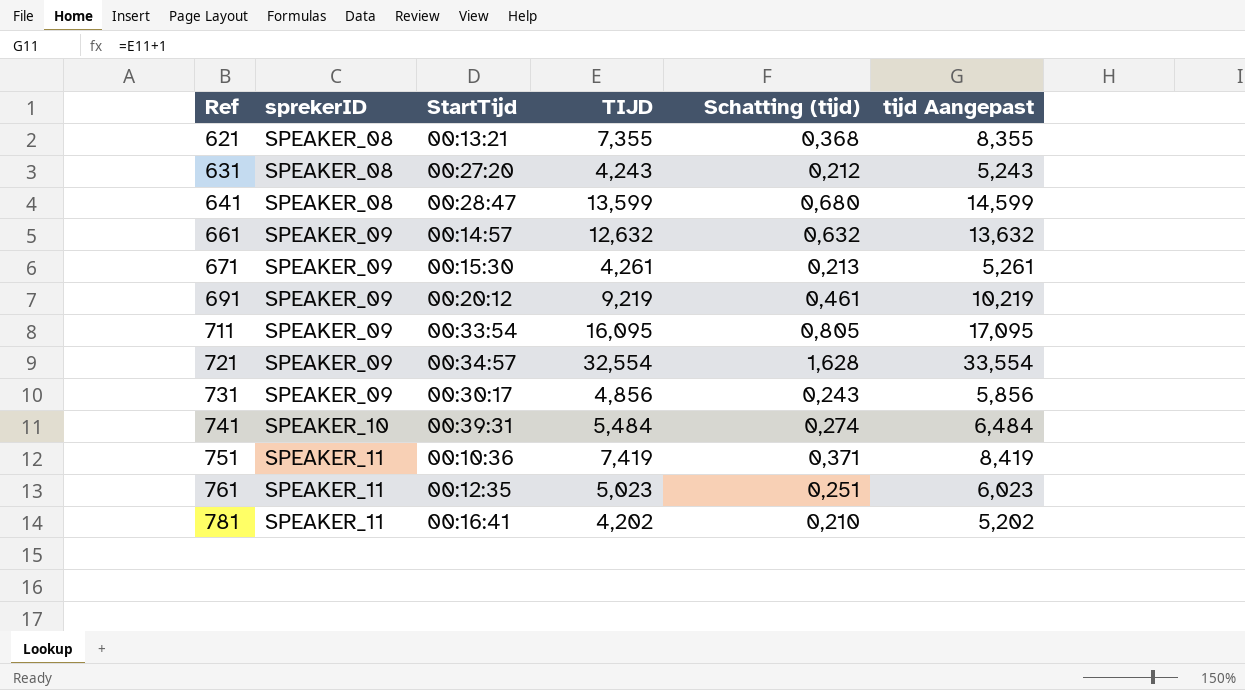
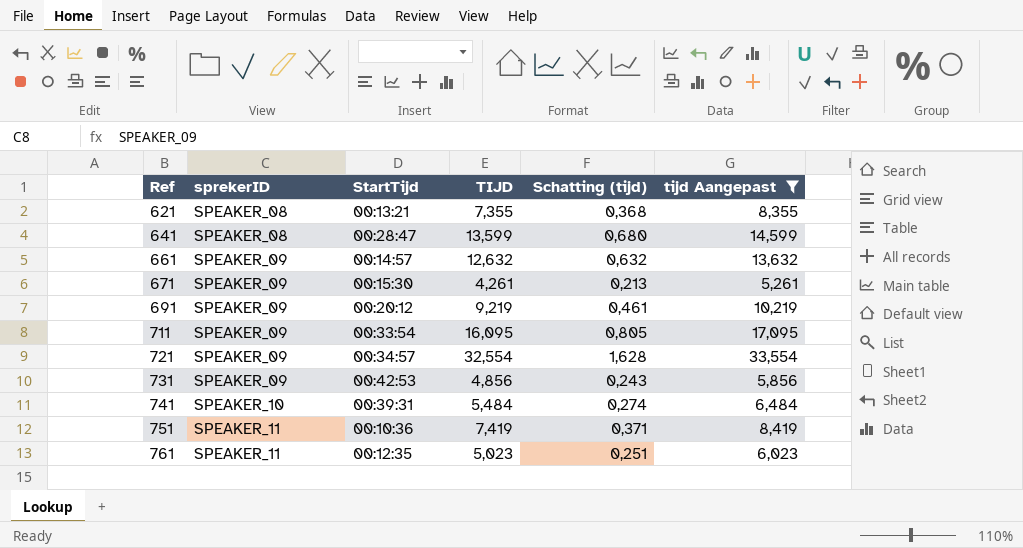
filter: none -> tijd Aangepast >= 5,261
731 | StartTijd: 00:30:17 -> 00:42:53

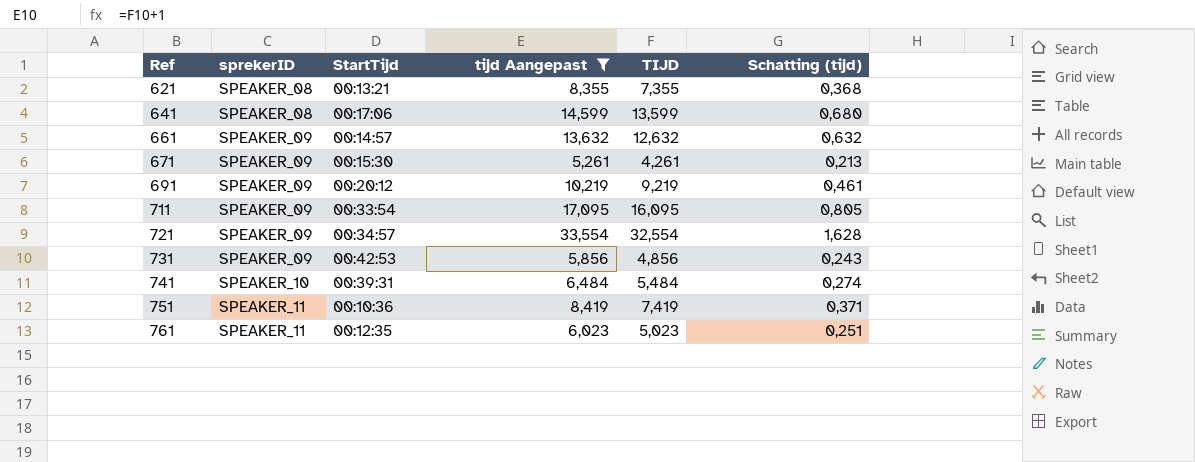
column tijd Aangepast | position: 6 -> 4
641 | StartTijd: 00:28:47 -> 00:17:06

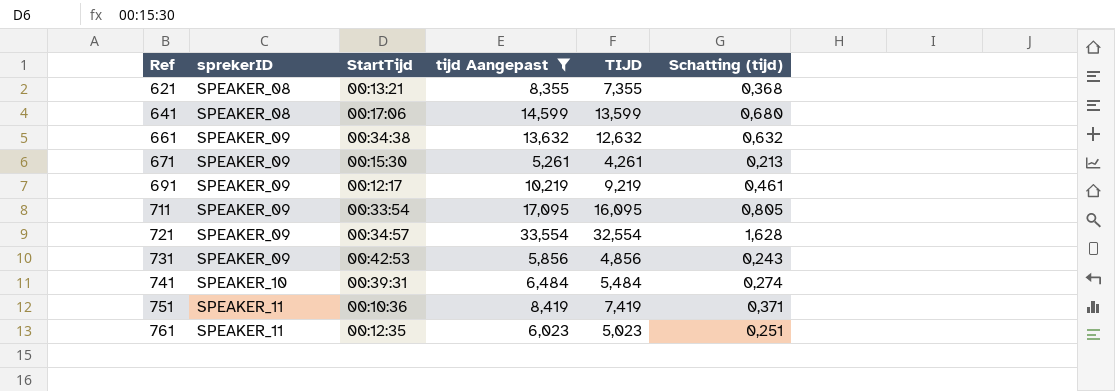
661 | StartTijd: 00:14:57 -> 00:34:38
691 | StartTijd: 00:20:12 -> 00:12:17

